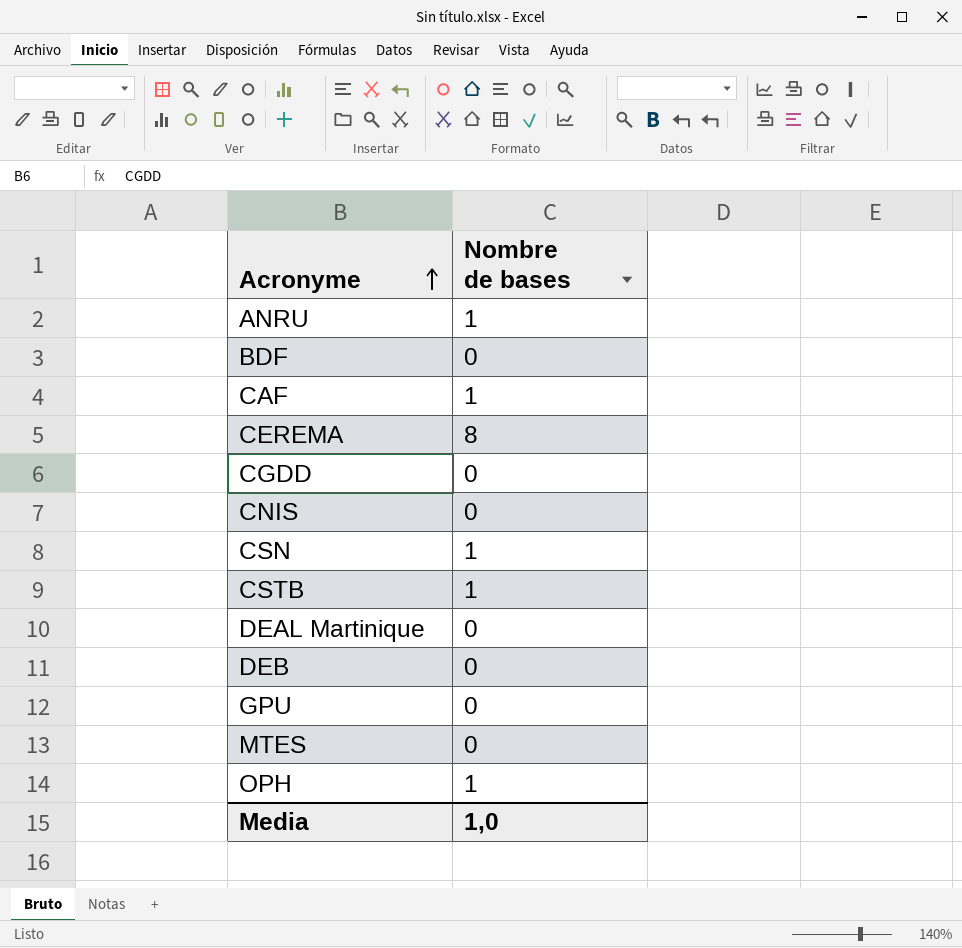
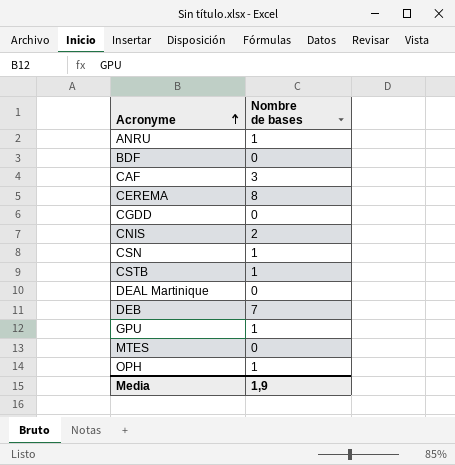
CAF | Nombre de bases: 1 -> 3
CNIS | Nombre de bases: 0 -> 2
DEB | Nombre de bases: 0 -> 7
GPU | Nombre de bases: 0 -> 1
Media | Nombre de bases: 1,0 -> 1,9

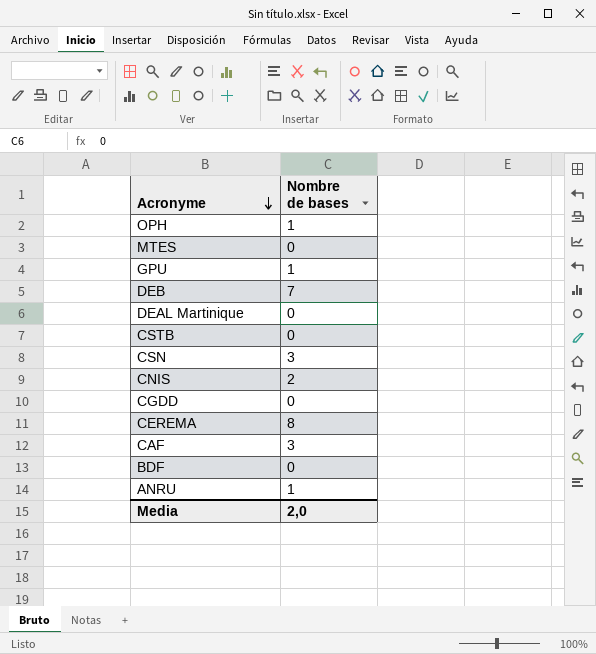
row order: Acronyme ascending -> Acronyme descending
CSTB | Nombre de bases: 1 -> 0
CSN | Nombre de bases: 1 -> 3
Media | Nombre de bases: 1,9 -> 2,0

